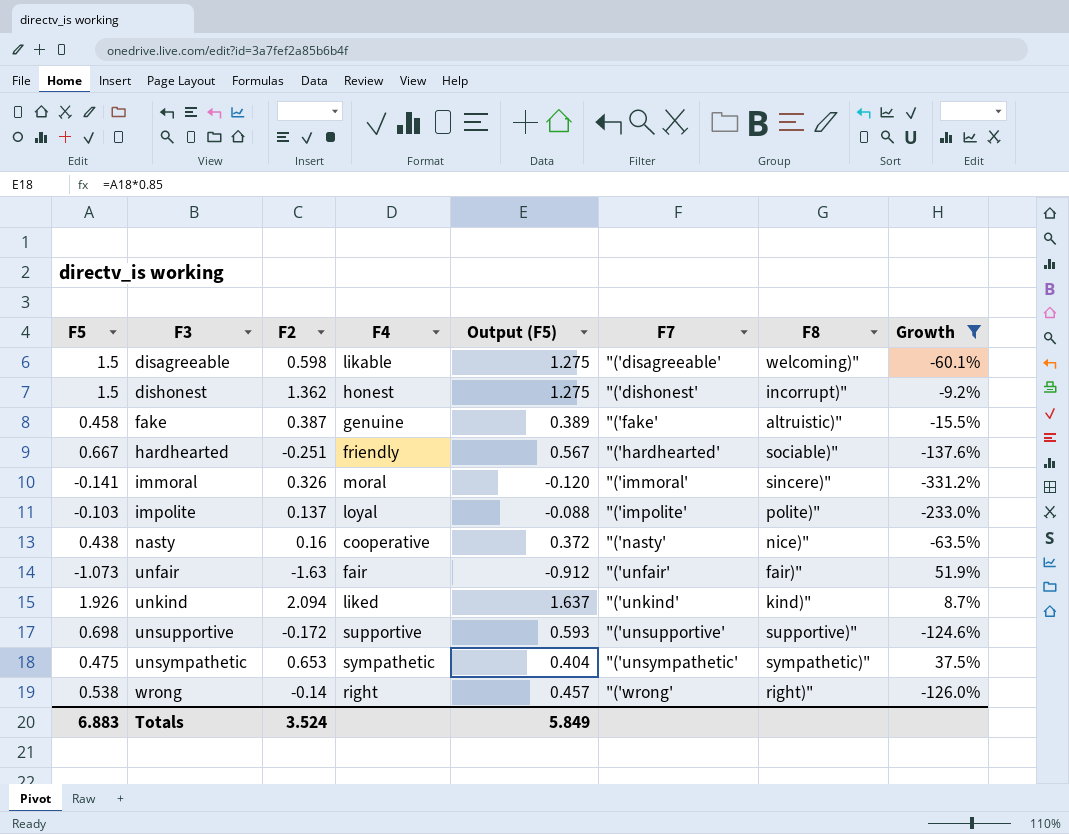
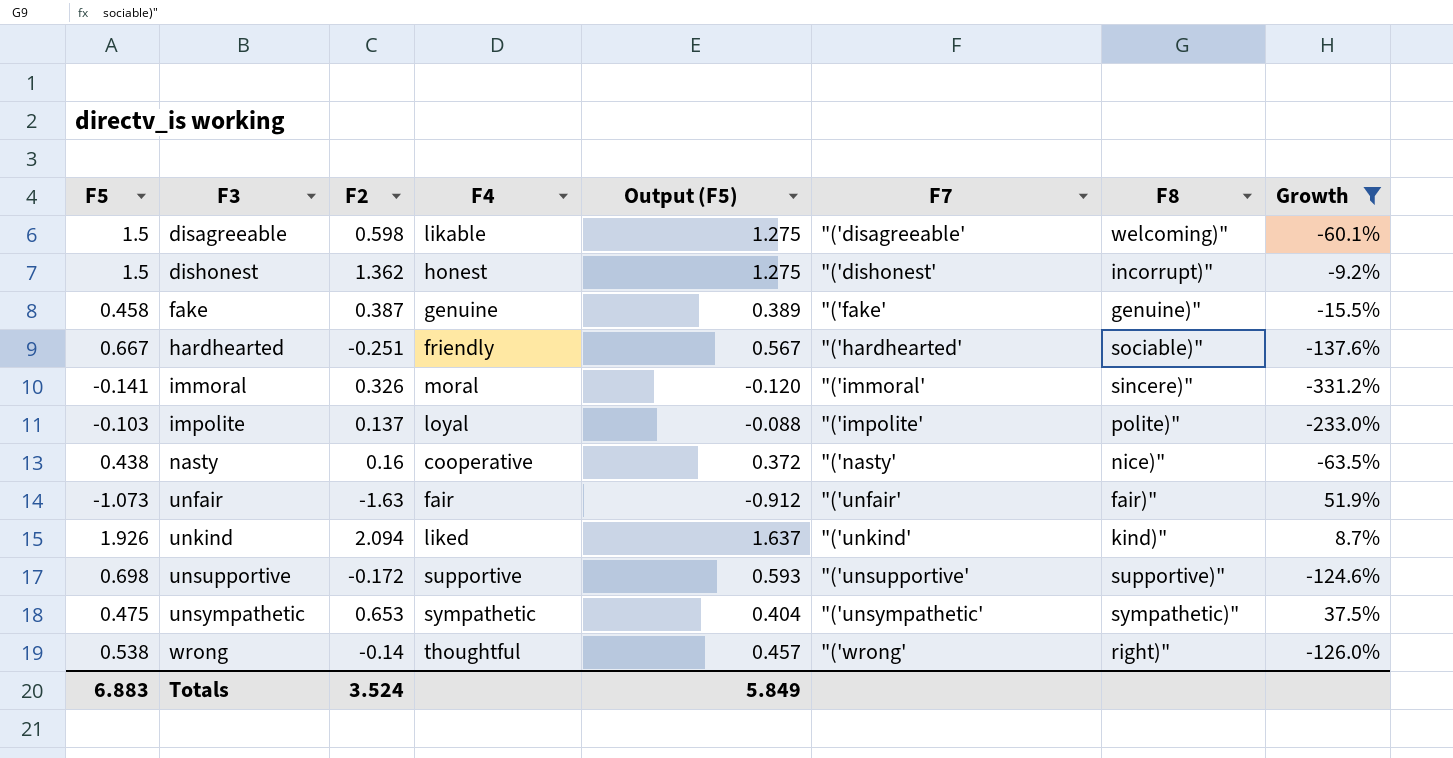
fake | F8: altruistic)" -> genuine)"
wrong | F4: right -> thoughtful

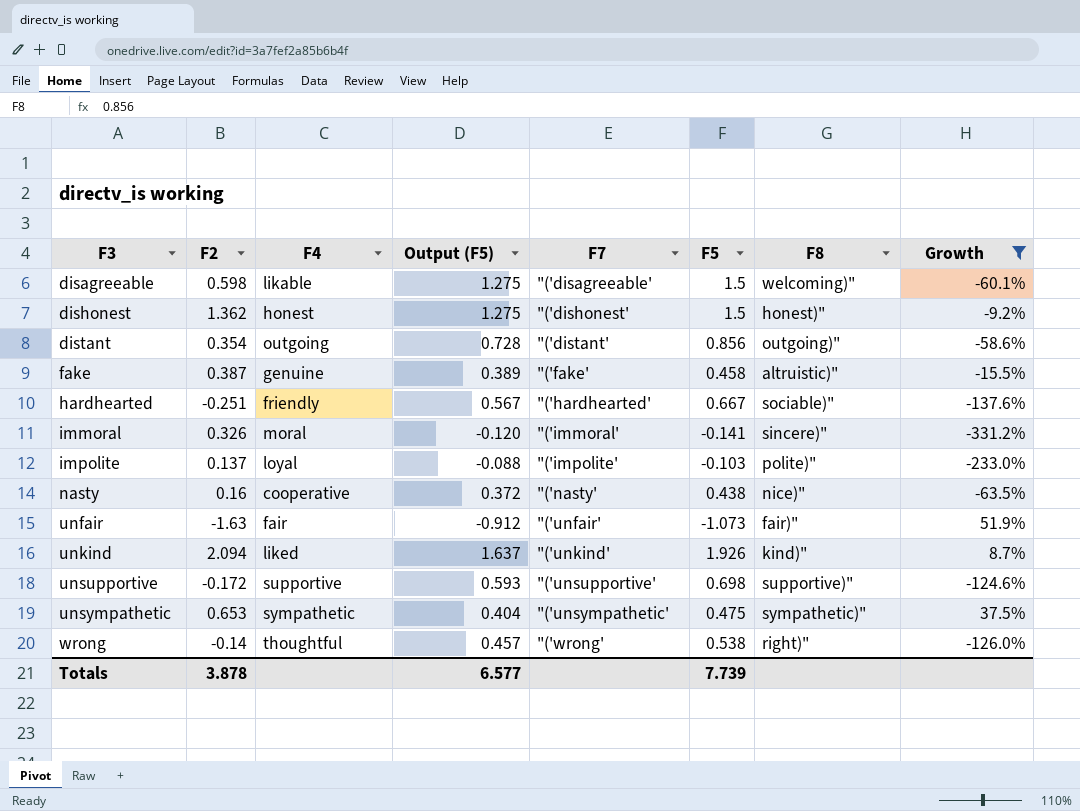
column F5 | position: 1 -> 6
dishonest | F8: incorrupt)" -> honest)"
row distant: none -> 0.354 | outgoing | 0.728 | "('distant' | 0.856 | outgoing)" | -58.6%
fake | F8: genuine)" -> altruistic)"
Totals | F2: 3.524 -> 3.878
Totals | Output (F5): 5.849 -> 6.577
Totals | F5: 6.883 -> 7.739

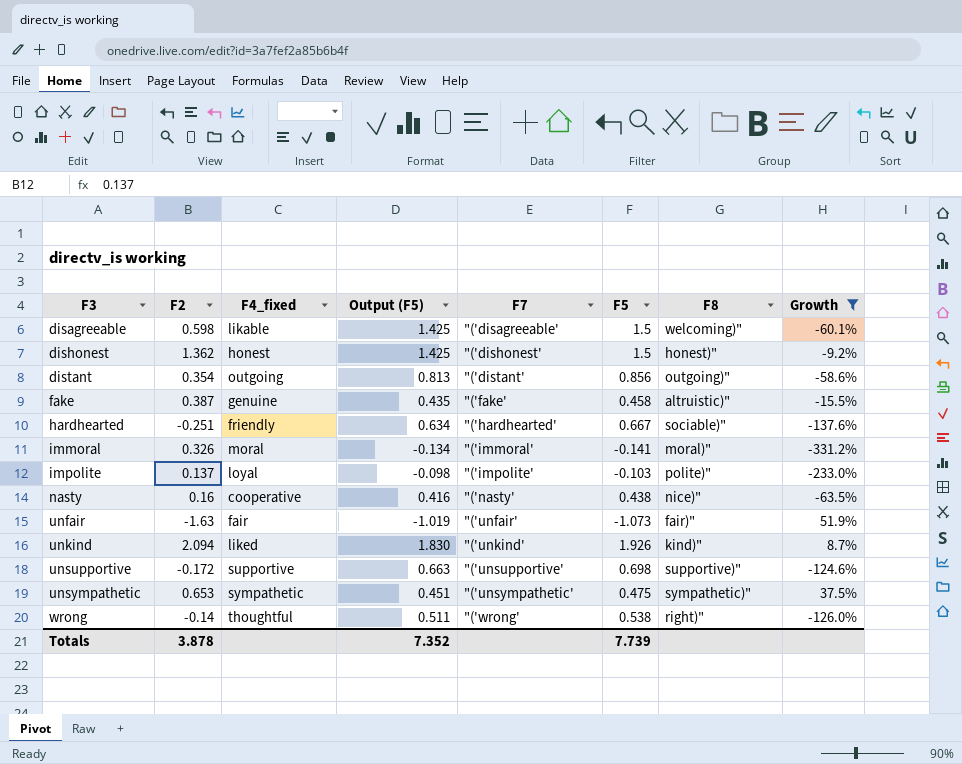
column name: F4 -> F4_fixed
column Output (F5) | formula: [F5] * 0.85 -> [F5] * 0.95
immoral | F8: sincere)" -> moral)"
Totals | Output (F5): 6.577 -> 7.352

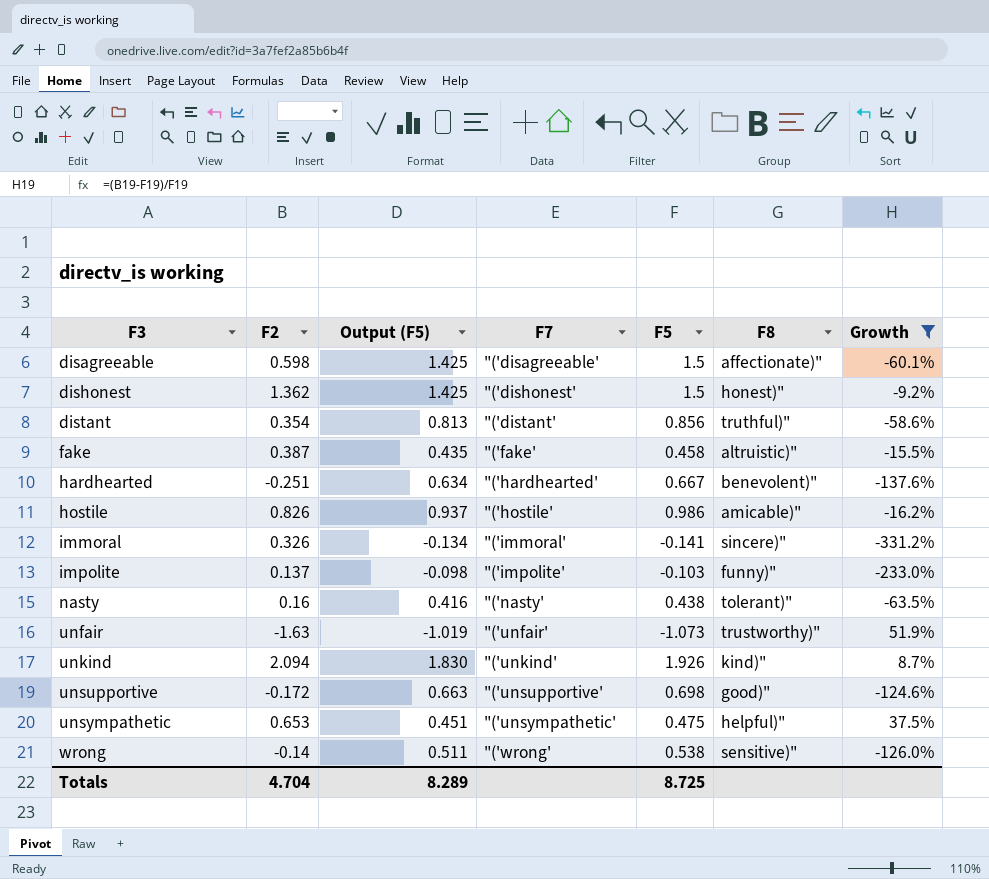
column F4_fixed | position: 3 -> none
disagreeable | F8: welcoming)" -> affectionate)"
distant | F8: outgoing)" -> truthful)"
hardhearted | F8: sociable)" -> benevolent)"
row hostile: none -> 0.826 | 0.937 | "('hostile' | 0.986 | amicable)" | -16.2%
immoral | F8: moral)" -> sincere)"
impolite | F8: polite)" -> funny)"
nasty | F8: nice)" -> tolerant)"
unfair | F8: fair)" -> trustworthy)"
unsupportive | F8: supportive)" -> good)"
unsympathetic | F8: sympathetic)" -> helpful)"
wrong | F8: right)" -> sensitive)"
Totals | F2: 3.878 -> 4.704
Totals | Output (F5): 7.352 -> 8.289
Totals | F5: 7.739 -> 8.725

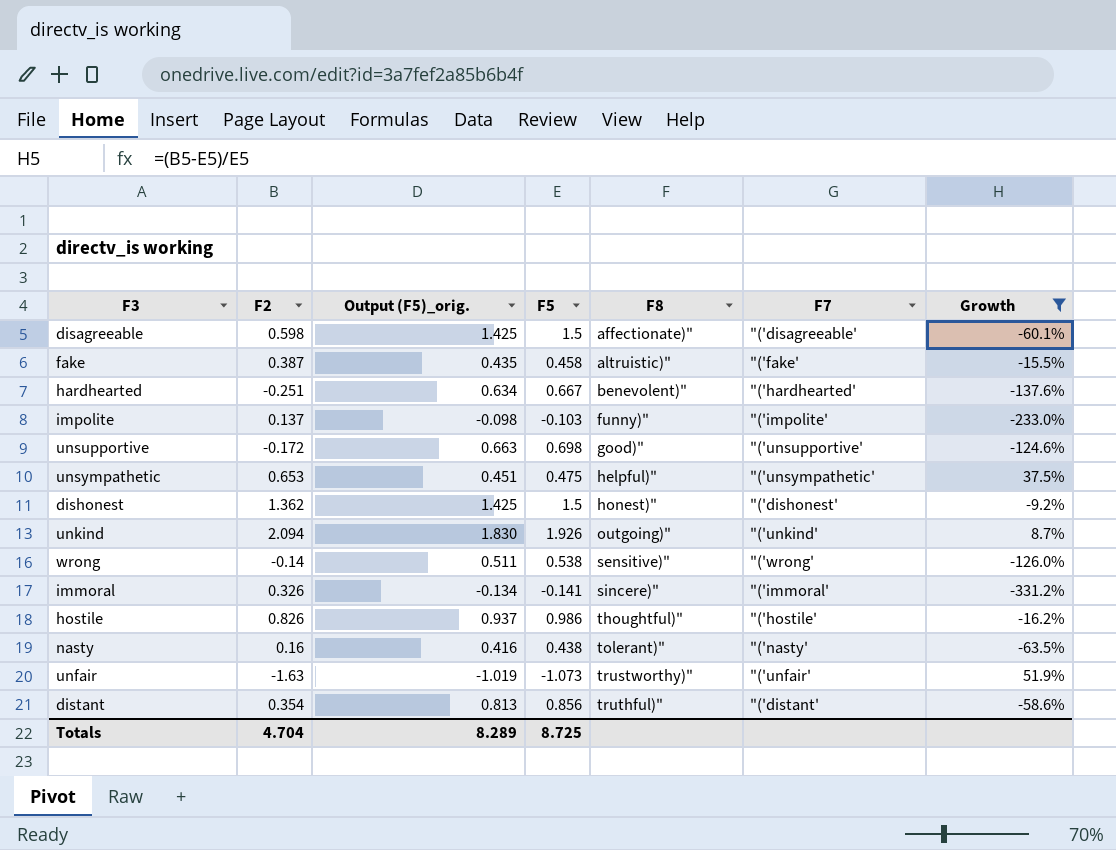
row order: F3 ascending -> F8 ascending
column name: Output (F5) -> Output (F5)_orig.
column F7 | position: 4 -> 6
unkind | F8: kind)" -> outgoing)"
hostile | F8: amicable)" -> thoughtful)"

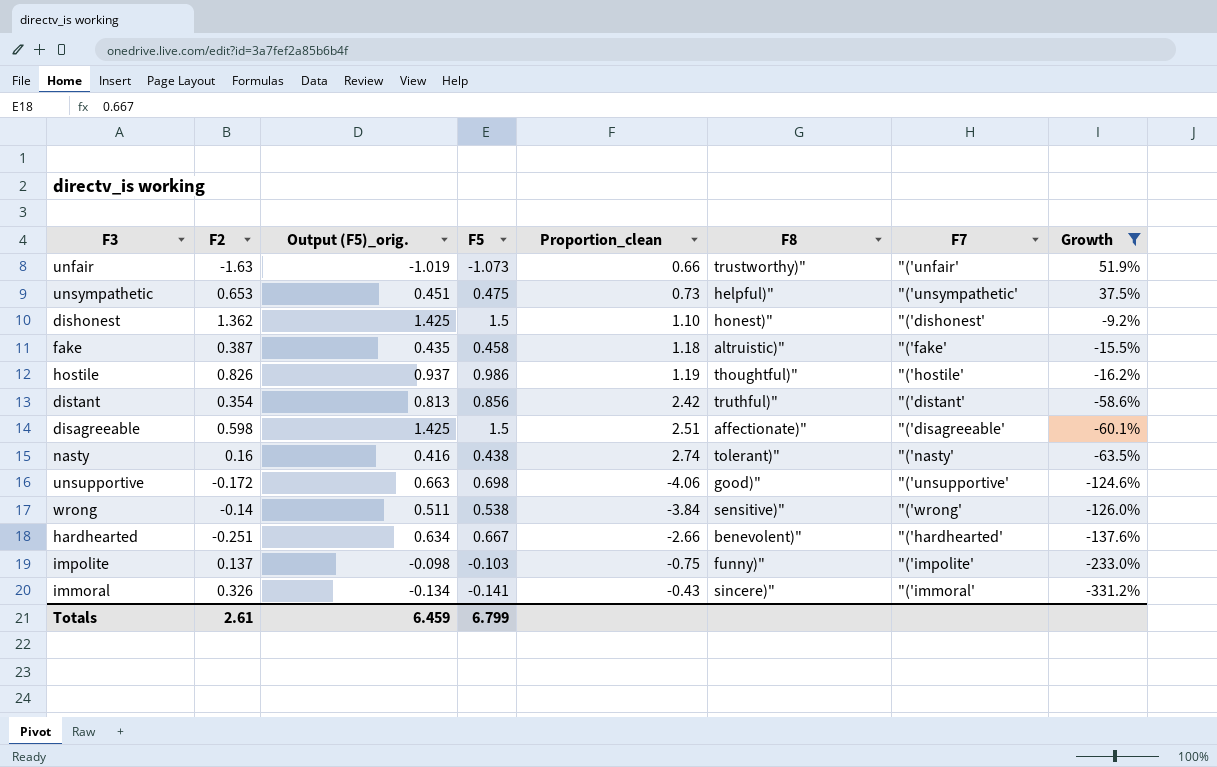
row order: F8 ascending -> Growth descending
column Proportion_clean | formula: none -> [F5] / [F2]
row unkind: 2.094 | 1.830 | 1.926 | outgoing)" | "('unkind' | 8.7% -> none
Totals | F2: 4.704 -> 2.61
Totals | Output (F5)_orig.: 8.289 -> 6.459
Totals | F5: 8.725 -> 6.799

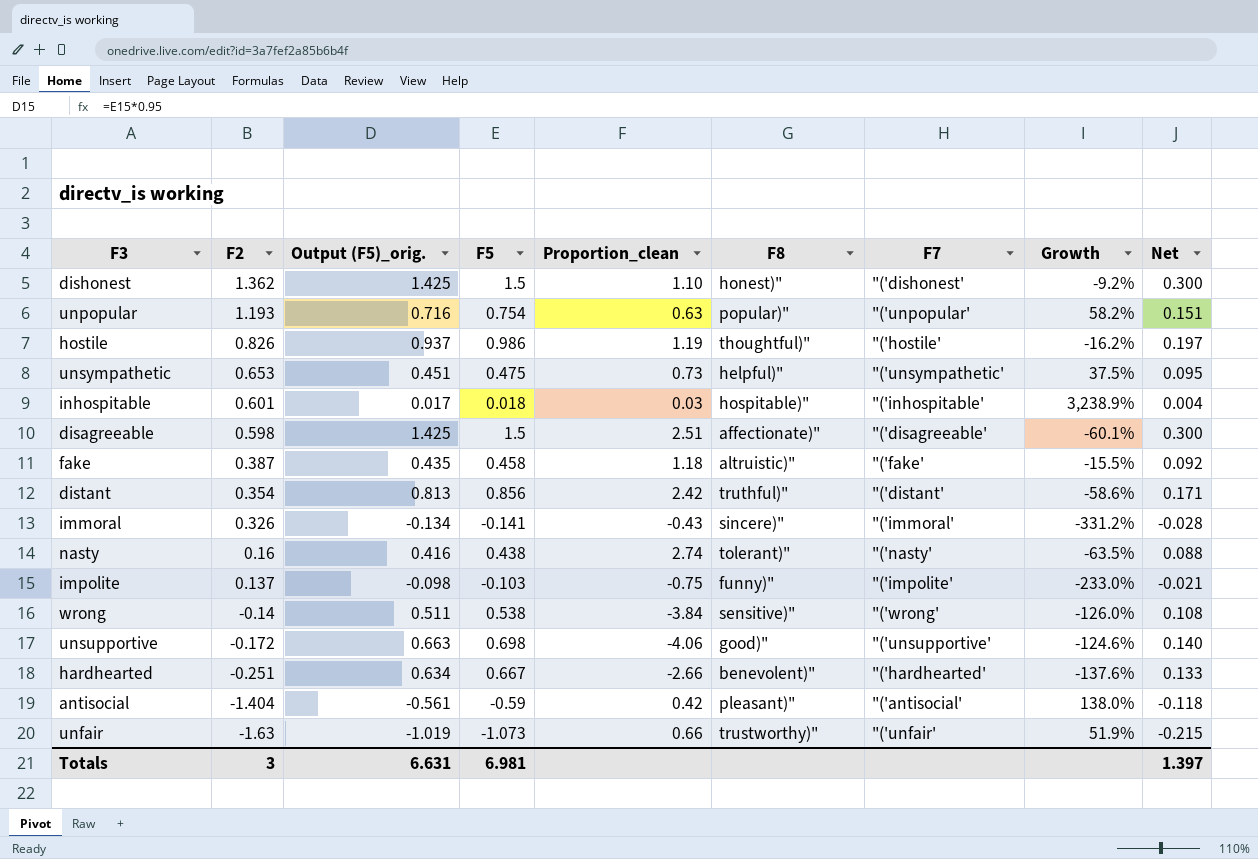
filter: Growth <= 51.9% -> none
row order: Growth descending -> F2 descending
column Net | formula: none -> [F5] * 0.2
Totals | F2: 2.61 -> 3
Totals | Output (F5)_orig.: 6.459 -> 6.631
Totals | F5: 6.799 -> 6.981

